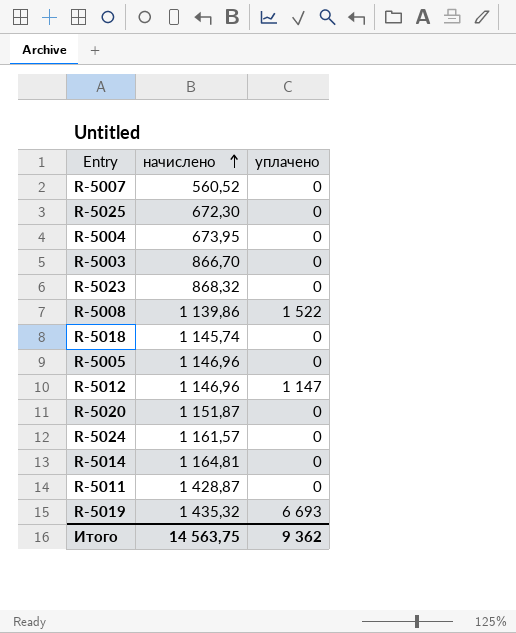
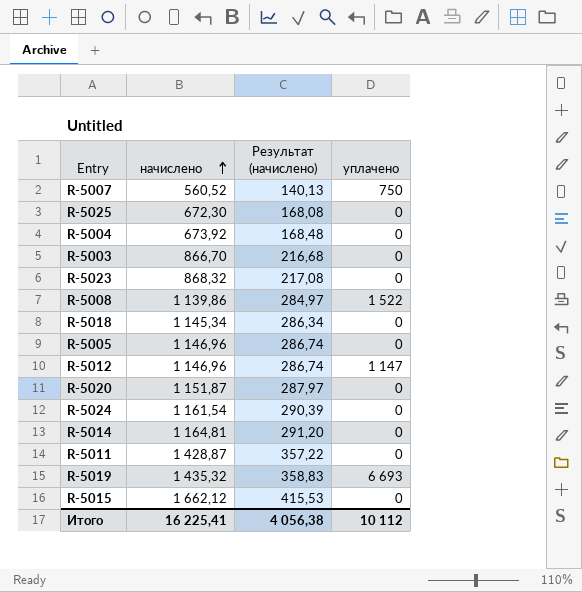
column Результат (начислено) | formula: none -> [начислено] * 0,25
R-5007 | уплачено: 0 -> 750
R-5004 | начислено: 673,95 -> 673,92
R-5018 | начислено: 1 145,74 -> 1 145,34
R-5024 | начислено: 1 161,57 -> 1 161,54
row R-5015: none -> 1 662,12 | 415,53 | 0
Итого | начислено: 14 563,75 -> 16 225,41
Итого | уплачено: 9 362 -> 10 112

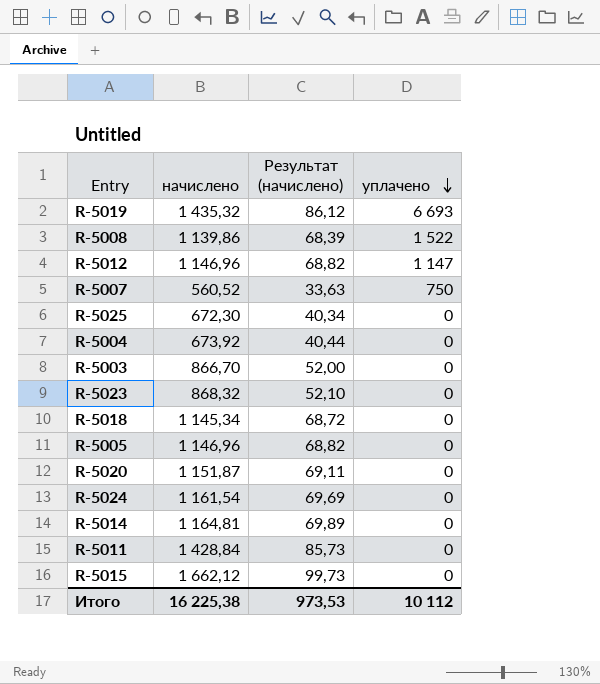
row order: начислено ascending -> уплачено descending
column Результат (начислено) | formula: [начислено] * 0,25 -> [начислено] * 0,06
R-5011 | начислено: 1 428,87 -> 1 428,84
Итого | начислено: 16 225,41 -> 16 225,38
Итого | Результат (начислено): 4 056,38 -> 973,53

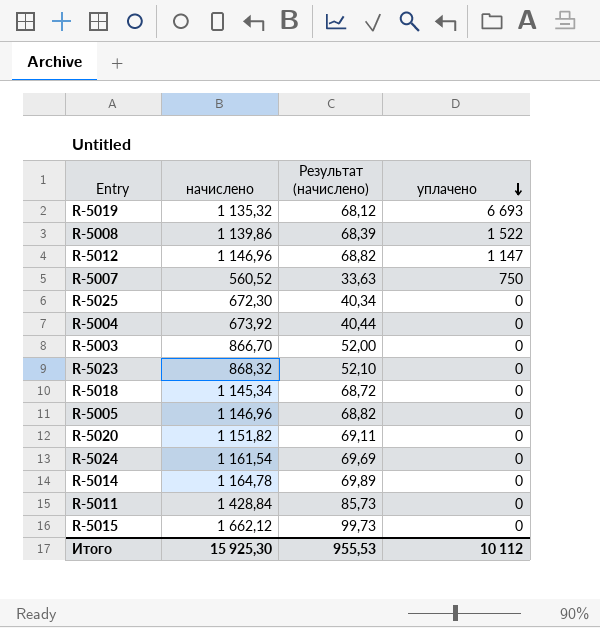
R-5019 | начислено: 1 435,32 -> 1 135,32
R-5019 | Результат (начислено): 86,12 -> 68,12
R-5020 | начислено: 1 151,87 -> 1 151,82
R-5014 | начислено: 1 164,81 -> 1 164,78
Итого | начислено: 16 225,38 -> 15 925,30
Итого | Результат (начислено): 973,53 -> 955,53

